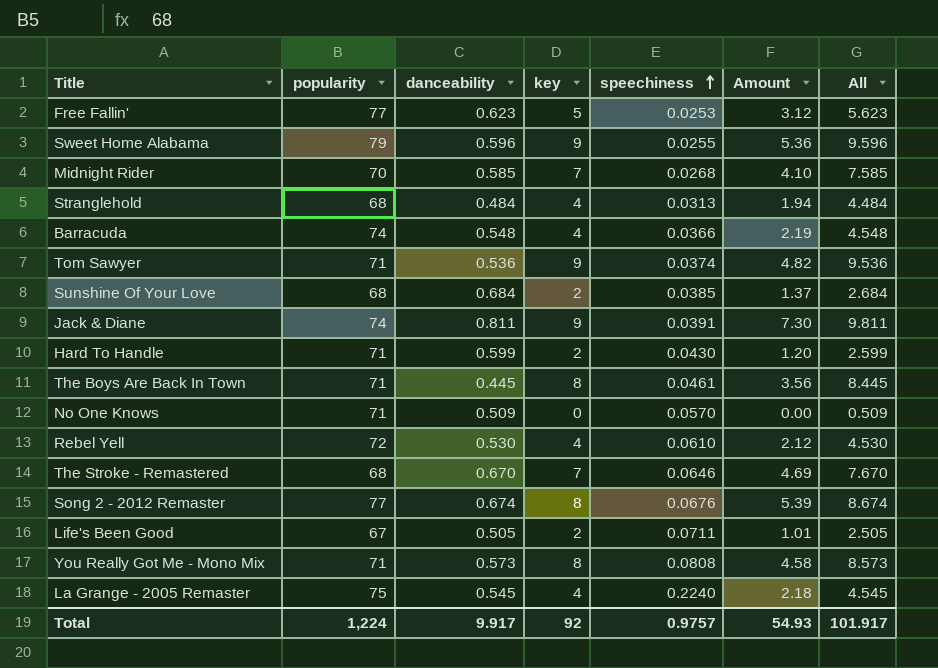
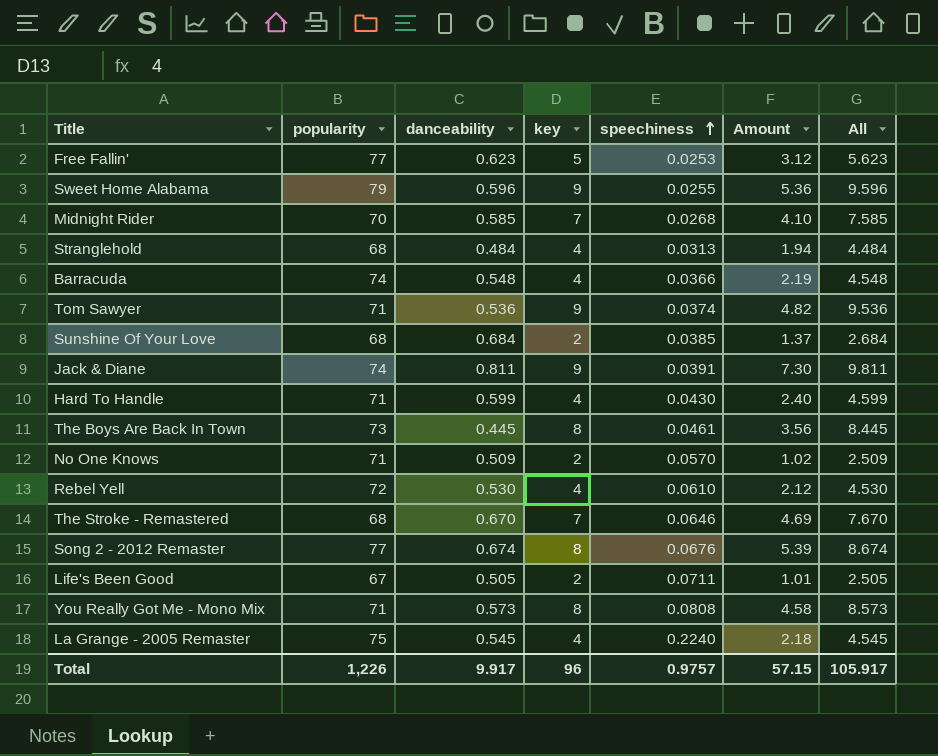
Hard To Handle | key: 2 -> 4
Hard To Handle | Amount: 1.20 -> 2.40
Hard To Handle | All: 2.599 -> 4.599
The Boys Are Back In Town | popularity: 71 -> 73
No One Knows | key: 0 -> 2
No One Knows | Amount: 0.00 -> 1.02
No One Knows | All: 0.509 -> 2.509
Total | popularity: 1,224 -> 1,226
Total | key: 92 -> 96
Total | Amount: 54.93 -> 57.15
Total | All: 101.917 -> 105.917

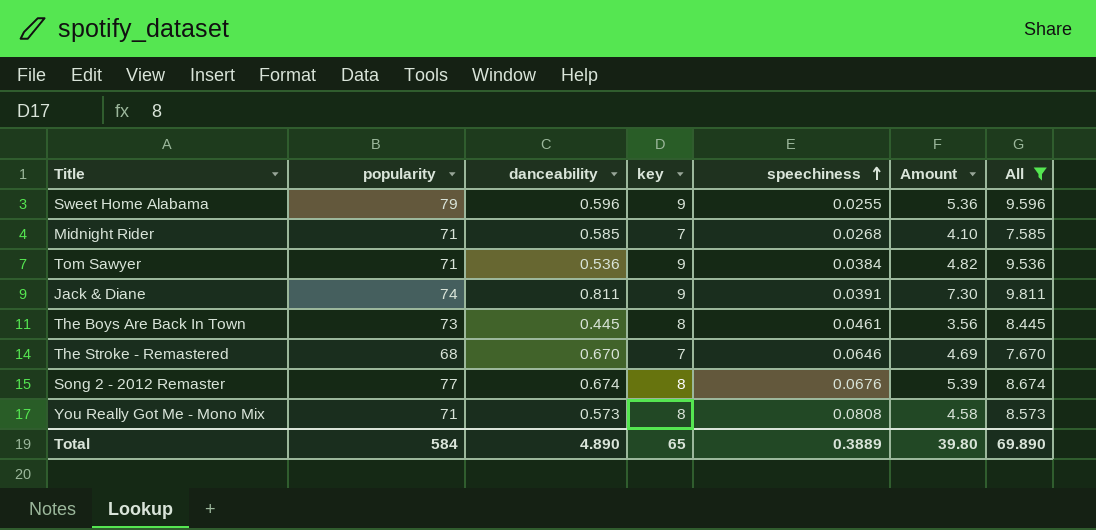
filter: none -> All >= 7.585
Midnight Rider | popularity: 70 -> 71
Tom Sawyer | speechiness: 0.0374 -> 0.0384
Total | popularity: 1,226 -> 584
Total | danceability: 9.917 -> 4.890
Total | key: 96 -> 65
Total | speechiness: 0.9757 -> 0.3889
Total | Amount: 57.15 -> 39.80
Total | All: 105.917 -> 69.890

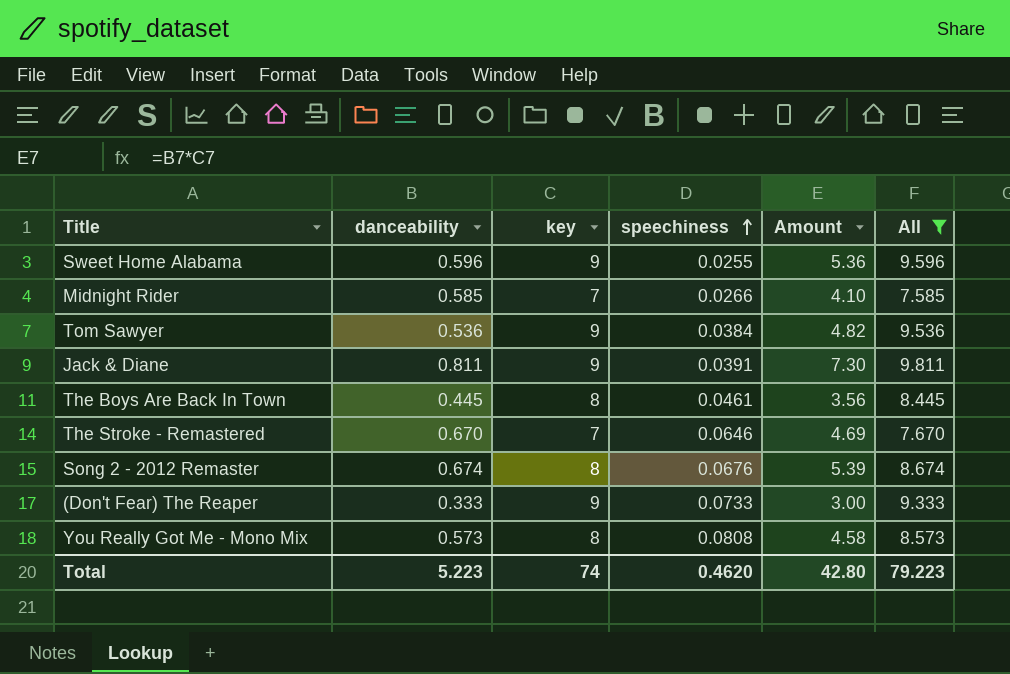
column popularity | position: 2 -> none
Midnight Rider | speechiness: 0.0268 -> 0.0266
row (Don't Fear) The Reaper: none -> 0.333 | 9 | 0.0733 | 3.00 | 9.333
Total | danceability: 4.890 -> 5.223
Total | key: 65 -> 74
Total | speechiness: 0.3889 -> 0.4620
Total | Amount: 39.80 -> 42.80
Total | All: 69.890 -> 79.223

